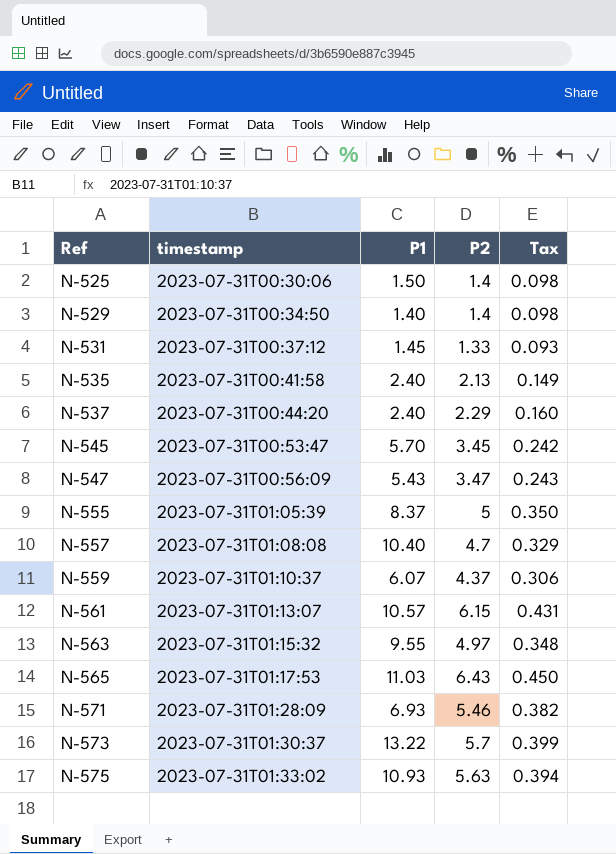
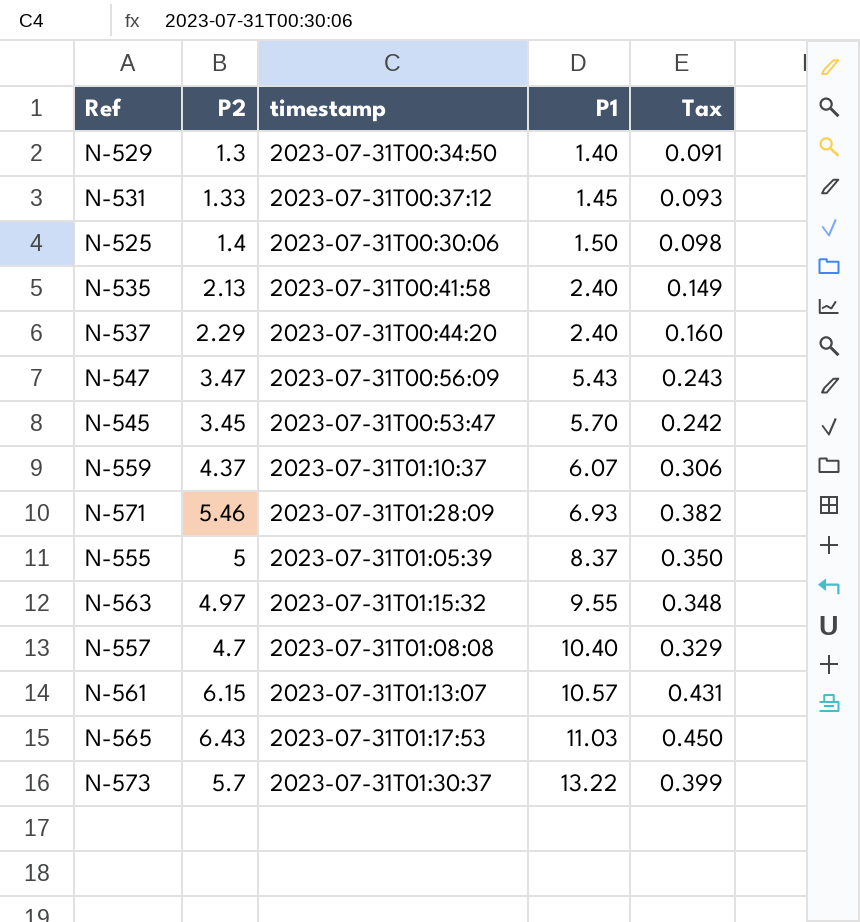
row order: Ref ascending -> P1 ascending
column P2 | position: 4 -> 2
row N-575: 2023-07-31T01:33:02 | 10.93 | 5.63 | 0.394 -> none
N-529 | P2: 1.4 -> 1.3
N-529 | Tax: 0.098 -> 0.091

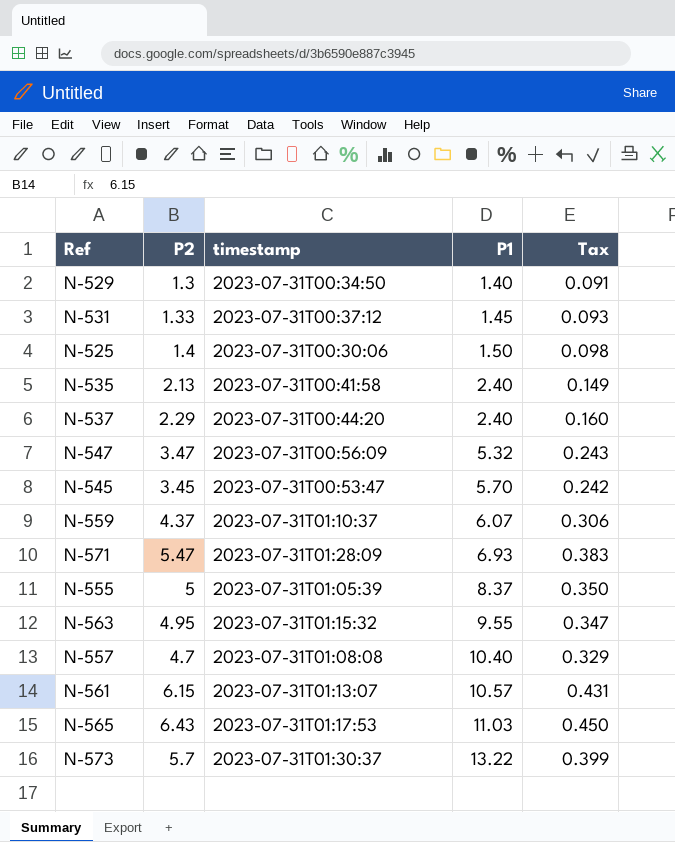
N-547 | P1: 5.43 -> 5.32
N-571 | P2: 5.46 -> 5.47
N-571 | Tax: 0.382 -> 0.383
N-563 | P2: 4.97 -> 4.95
N-563 | Tax: 0.348 -> 0.347

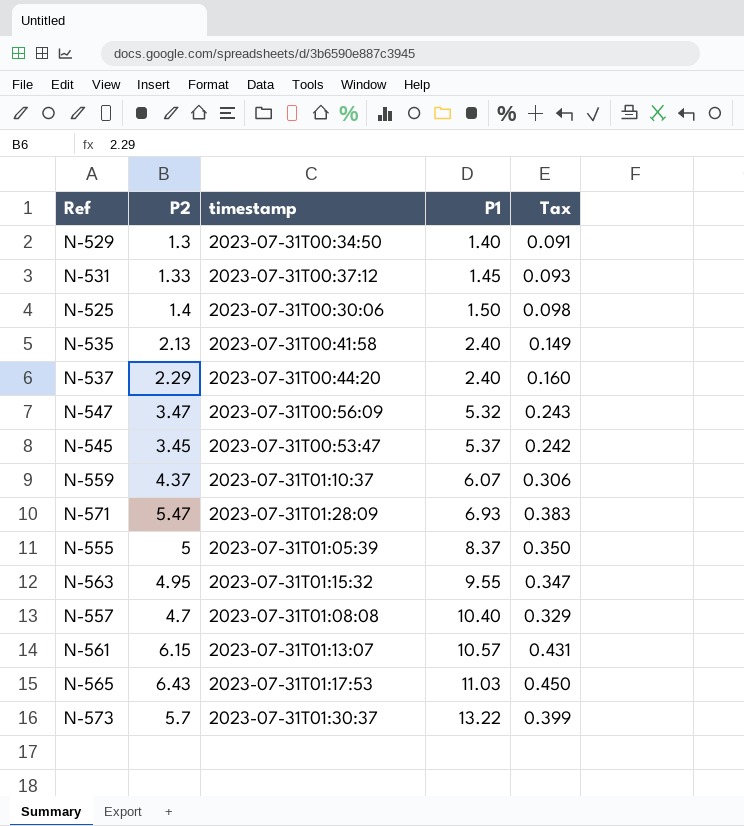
N-545 | P1: 5.70 -> 5.37

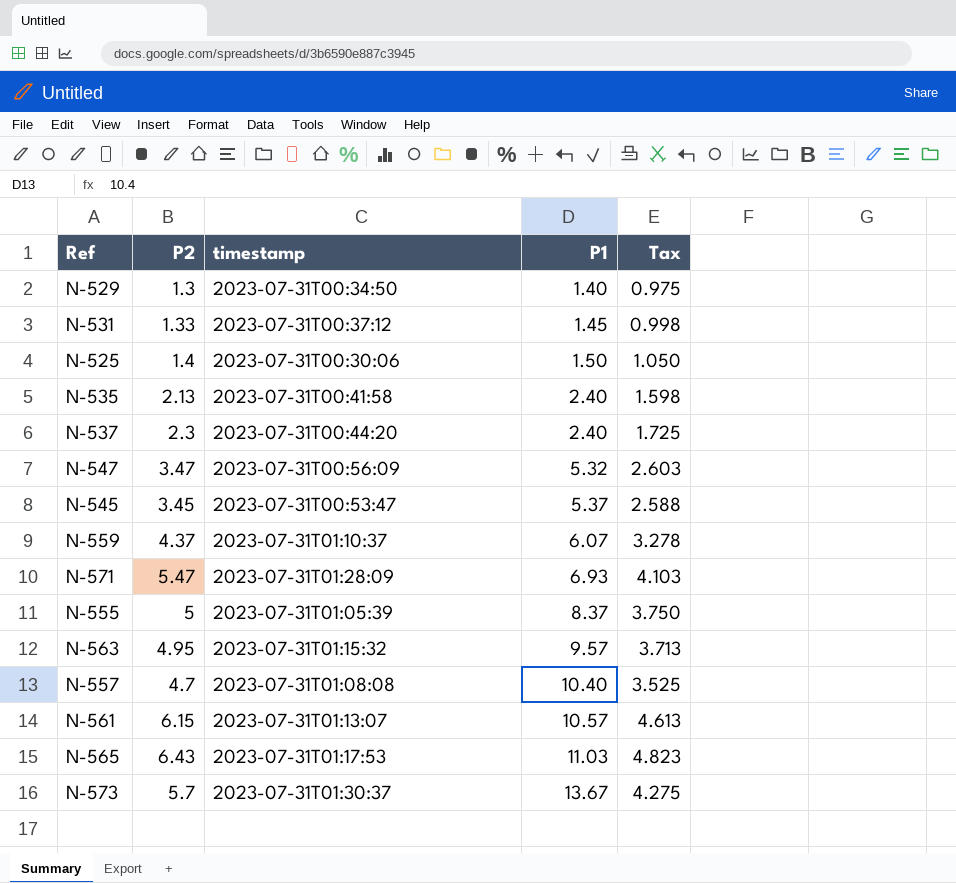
column Tax | formula: [P2] * 0.07 -> [P2] * 0.75
N-537 | P2: 2.29 -> 2.3
N-563 | P1: 9.55 -> 9.57
N-573 | P1: 13.22 -> 13.67

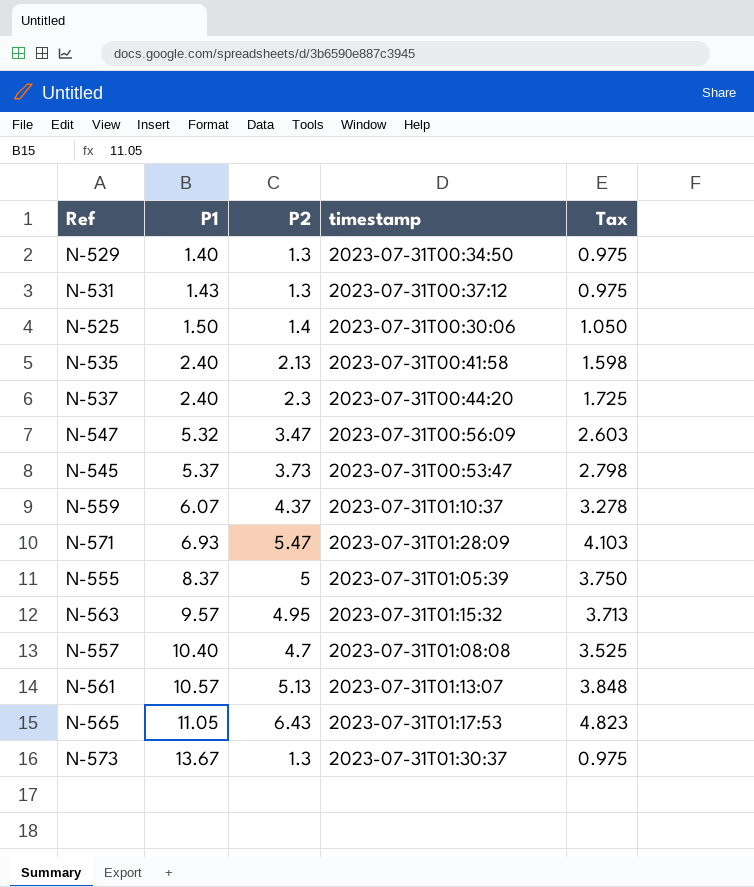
column P1 | position: 4 -> 2
N-531 | P1: 1.45 -> 1.43
N-531 | P2: 1.33 -> 1.3
N-531 | Tax: 0.998 -> 0.975
N-545 | P2: 3.45 -> 3.73
N-545 | Tax: 2.588 -> 2.798
N-561 | P2: 6.15 -> 5.13
N-561 | Tax: 4.613 -> 3.848
N-565 | P1: 11.03 -> 11.05
N-573 | P2: 5.7 -> 1.3
N-573 | Tax: 4.275 -> 0.975

